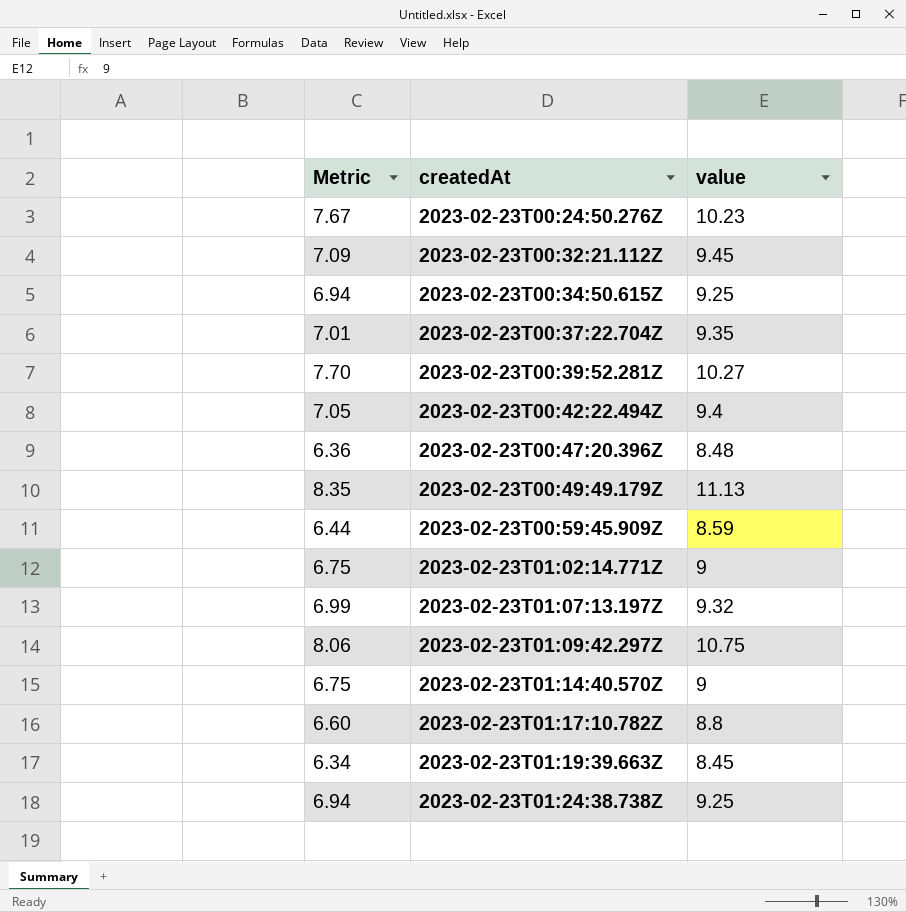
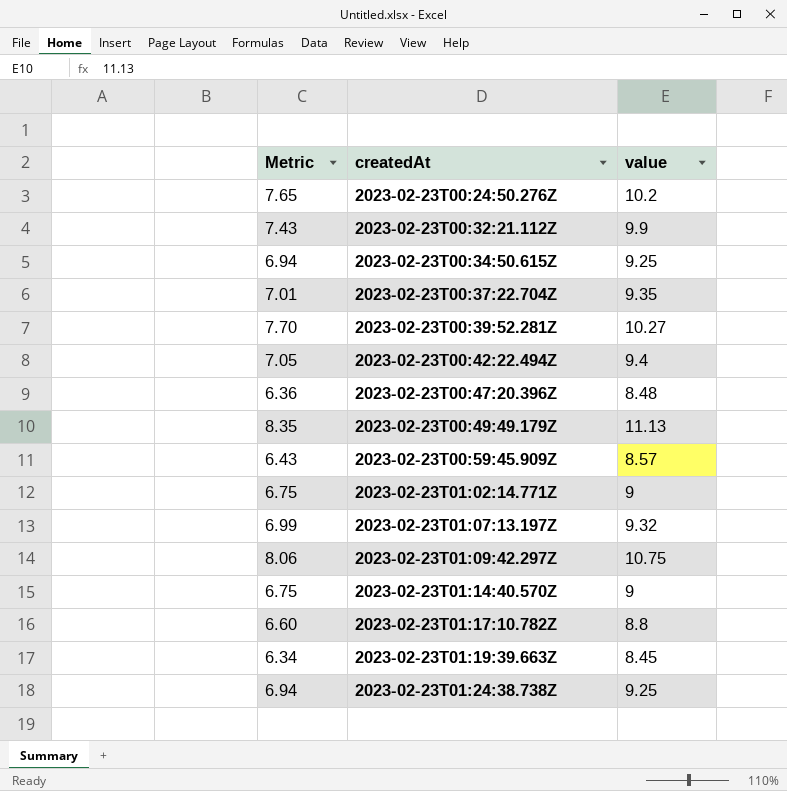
2023-02-23T00:24:50.276Z | Metric: 7.67 -> 7.65
2023-02-23T00:24:50.276Z | value: 10.23 -> 10.2
2023-02-23T00:32:21.112Z | Metric: 7.09 -> 7.43
2023-02-23T00:32:21.112Z | value: 9.45 -> 9.9
2023-02-23T00:59:45.909Z | Metric: 6.44 -> 6.43
2023-02-23T00:59:45.909Z | value: 8.59 -> 8.57

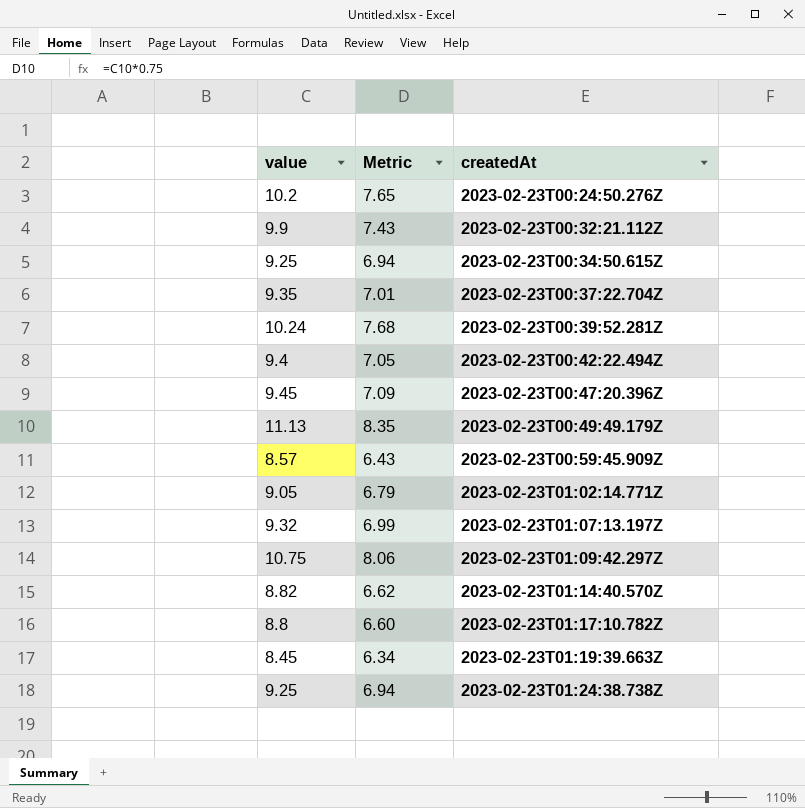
column value | position: 3 -> 1
2023-02-23T00:39:52.281Z | value: 10.27 -> 10.24
2023-02-23T00:39:52.281Z | Metric: 7.70 -> 7.68
2023-02-23T00:47:20.396Z | value: 8.48 -> 9.45
2023-02-23T00:47:20.396Z | Metric: 6.36 -> 7.09
2023-02-23T01:02:14.771Z | value: 9 -> 9.05
2023-02-23T01:02:14.771Z | Metric: 6.75 -> 6.79
2023-02-23T01:14:40.570Z | value: 9 -> 8.82
2023-02-23T01:14:40.570Z | Metric: 6.75 -> 6.62

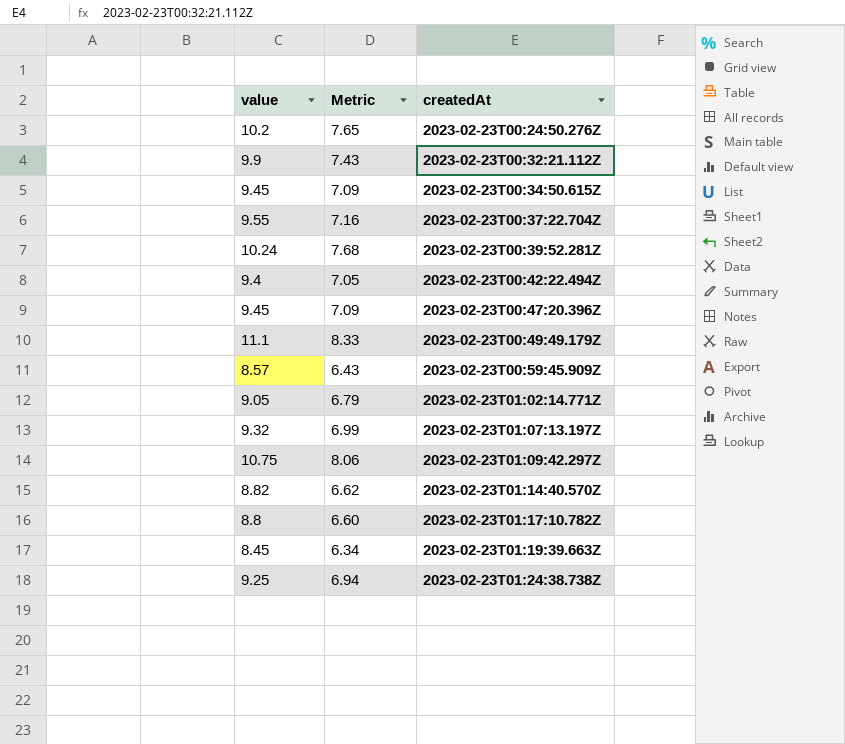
2023-02-23T00:34:50.615Z | value: 9.25 -> 9.45
2023-02-23T00:34:50.615Z | Metric: 6.94 -> 7.09
2023-02-23T00:37:22.704Z | value: 9.35 -> 9.55
2023-02-23T00:37:22.704Z | Metric: 7.01 -> 7.16
2023-02-23T00:49:49.179Z | value: 11.13 -> 11.1
2023-02-23T00:49:49.179Z | Metric: 8.35 -> 8.33

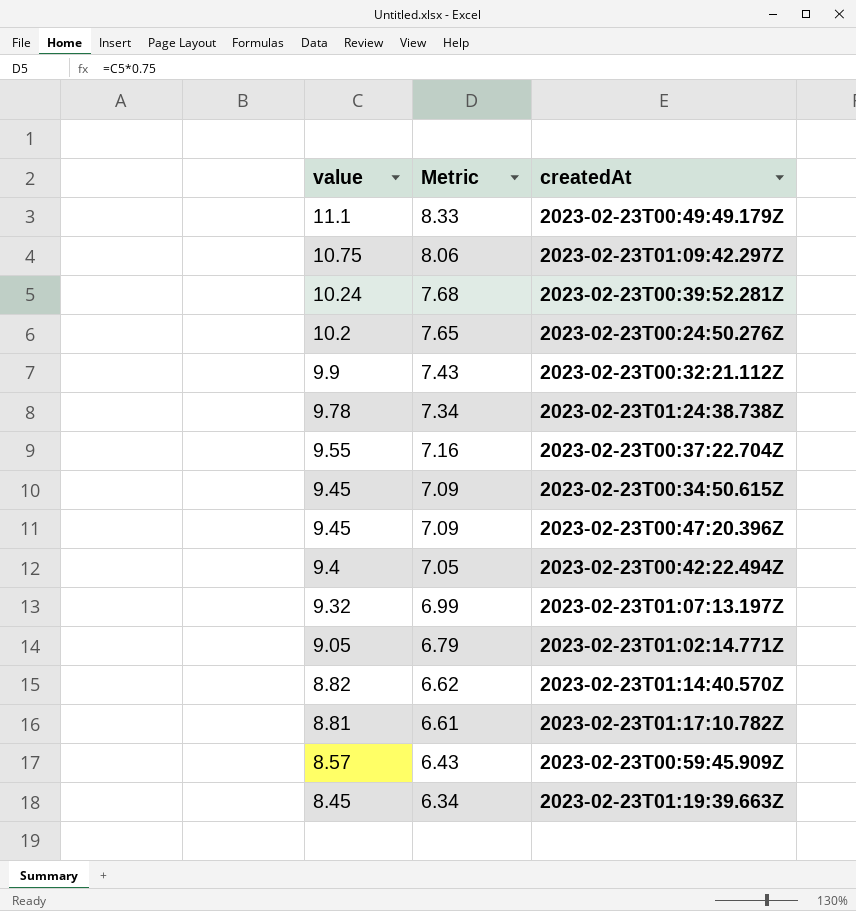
row order: createdAt ascending -> value descending
2023-02-23T01:24:38.738Z | value: 9.25 -> 9.78
2023-02-23T01:24:38.738Z | Metric: 6.94 -> 7.34
2023-02-23T01:17:10.782Z | value: 8.8 -> 8.81
2023-02-23T01:17:10.782Z | Metric: 6.60 -> 6.61

